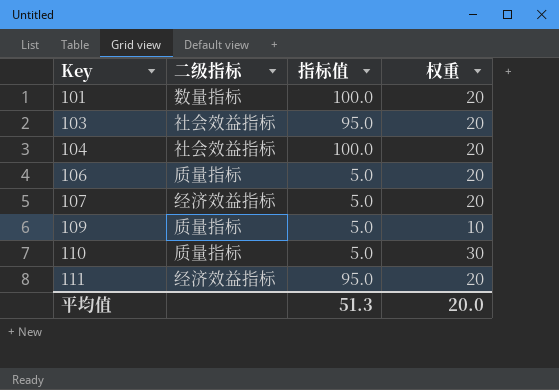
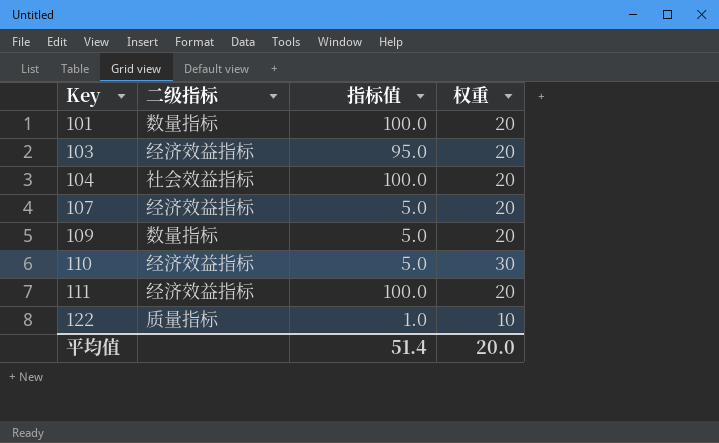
row 106: 质量指标 | 5.0 | 20 -> none
103 | 二级指标: 社会效益指标 -> 经济效益指标
109 | 二级指标: 质量指标 -> 数量指标
109 | 权重: 10 -> 20
110 | 二级指标: 质量指标 -> 经济效益指标
111 | 指标值: 95.0 -> 100.0
row 122: none -> 质量指标 | 1.0 | 10
平均值 | 指标值: 51.3 -> 51.4

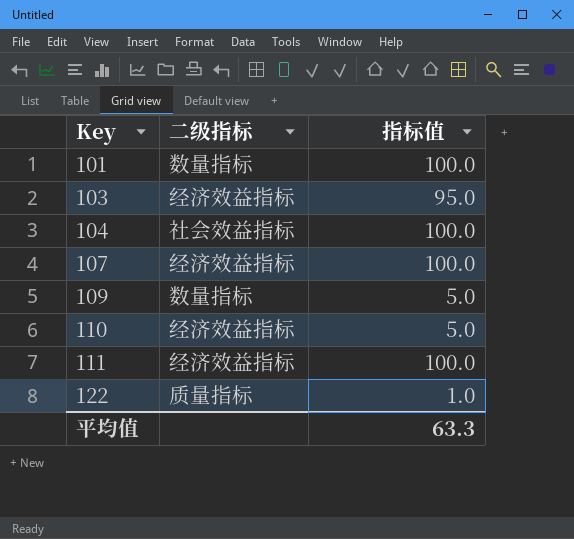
column 权重 | position: 4 -> none
107 | 指标值: 5.0 -> 100.0
平均值 | 指标值: 51.4 -> 63.3

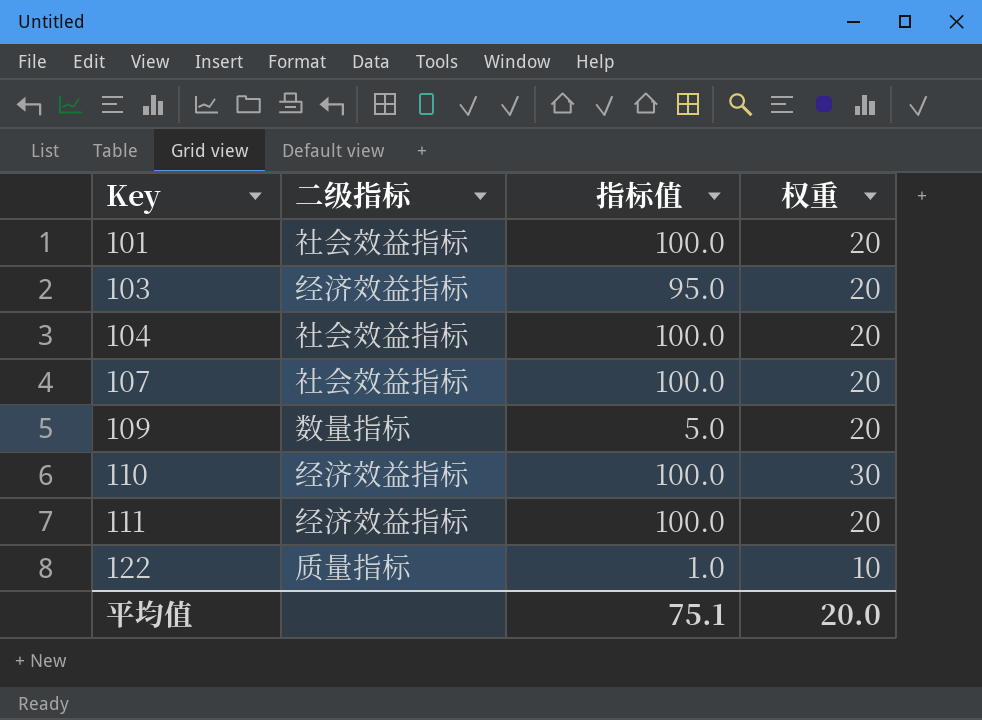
column 权重 | position: none -> 4
101 | 二级指标: 数量指标 -> 社会效益指标
107 | 二级指标: 经济效益指标 -> 社会效益指标
110 | 指标值: 5.0 -> 100.0
平均值 | 指标值: 63.3 -> 75.1

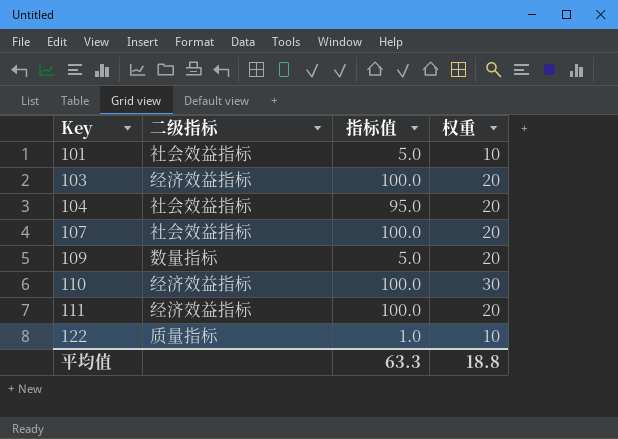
101 | 指标值: 100.0 -> 5.0
101 | 权重: 20 -> 10
103 | 指标值: 95.0 -> 100.0
104 | 指标值: 100.0 -> 95.0
平均值 | 指标值: 75.1 -> 63.3
平均值 | 权重: 20.0 -> 18.8

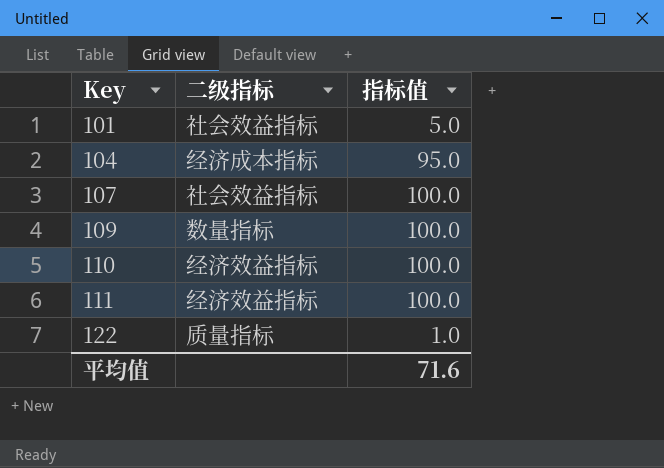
column 权重 | position: 4 -> none
row 103: 经济效益指标 | 100.0 | 20 -> none
104 | 二级指标: 社会效益指标 -> 经济成本指标
109 | 指标值: 5.0 -> 100.0
平均值 | 指标值: 63.3 -> 71.6

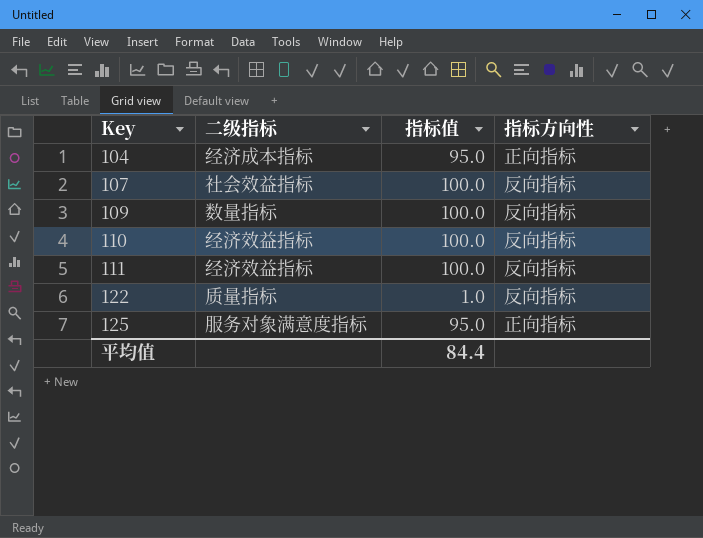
column 指标方向性 | position: none -> 4
row 101: 社会效益指标 | 5.0 -> none
row 125: none -> 服务对象满意度指标 | 95.0 | 正向指标
平均值 | 指标值: 71.6 -> 84.4

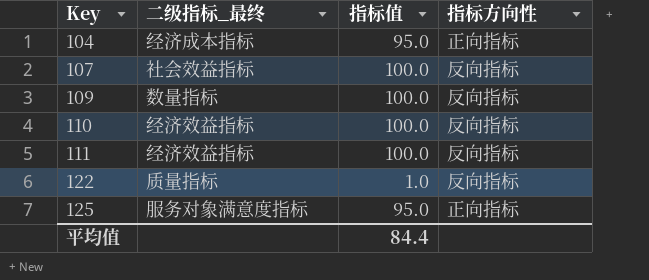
column name: 二级指标 -> 二级指标_最终

